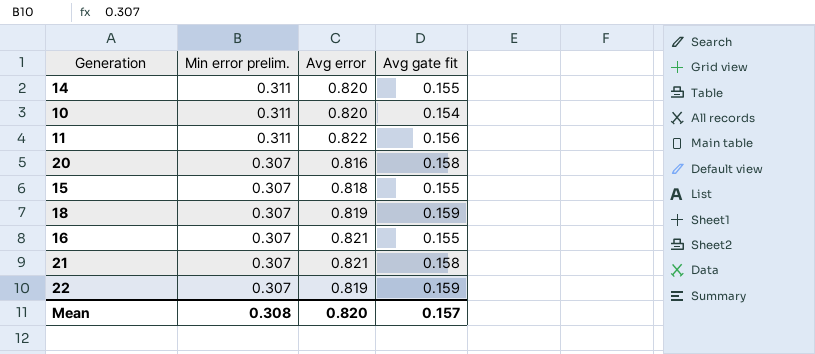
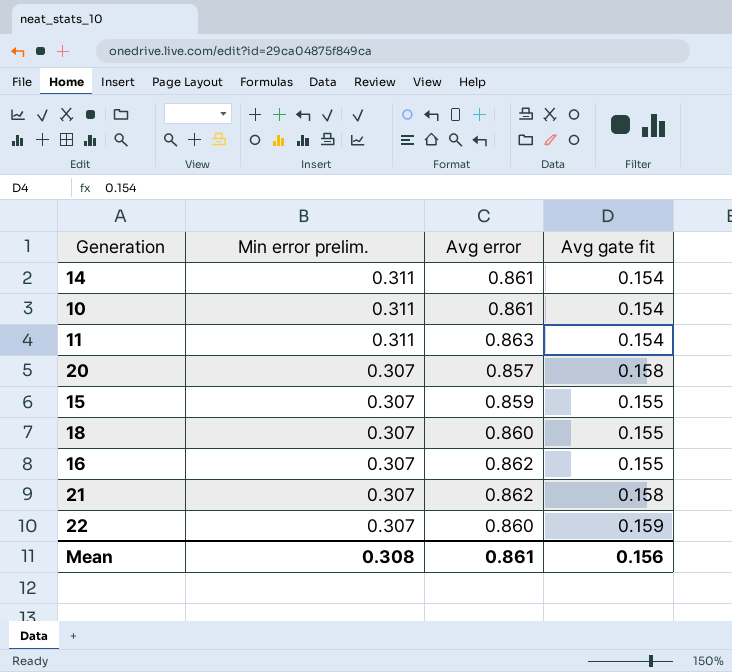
14 | Avg error: 0.820 -> 0.861
14 | Avg gate fit: 0.155 -> 0.154
10 | Avg error: 0.820 -> 0.861
11 | Avg error: 0.822 -> 0.863
11 | Avg gate fit: 0.156 -> 0.154
20 | Avg error: 0.816 -> 0.857
15 | Avg error: 0.818 -> 0.859
18 | Avg error: 0.819 -> 0.860
18 | Avg gate fit: 0.159 -> 0.155
16 | Avg error: 0.821 -> 0.862
21 | Avg error: 0.821 -> 0.862
22 | Avg error: 0.819 -> 0.860
Mean | Avg error: 0.820 -> 0.861
Mean | Avg gate fit: 0.157 -> 0.156

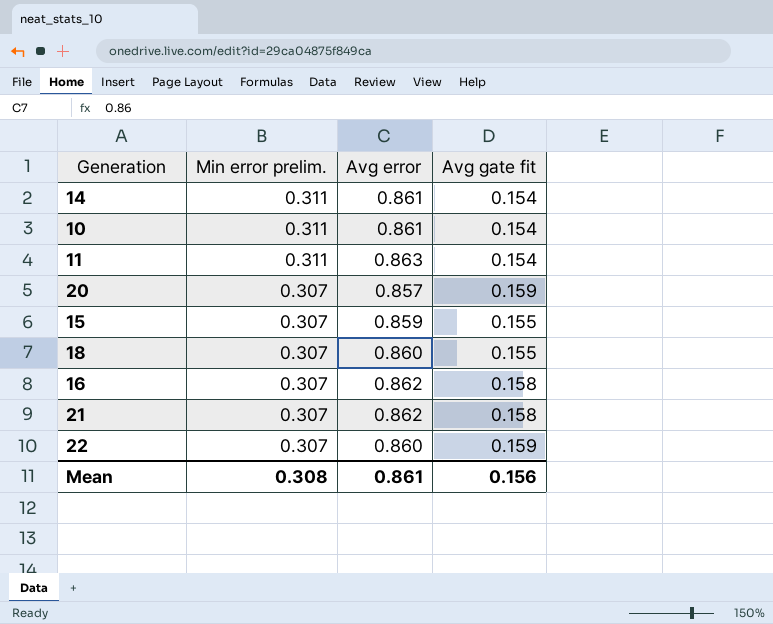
20 | Avg gate fit: 0.158 -> 0.159
16 | Avg gate fit: 0.155 -> 0.158

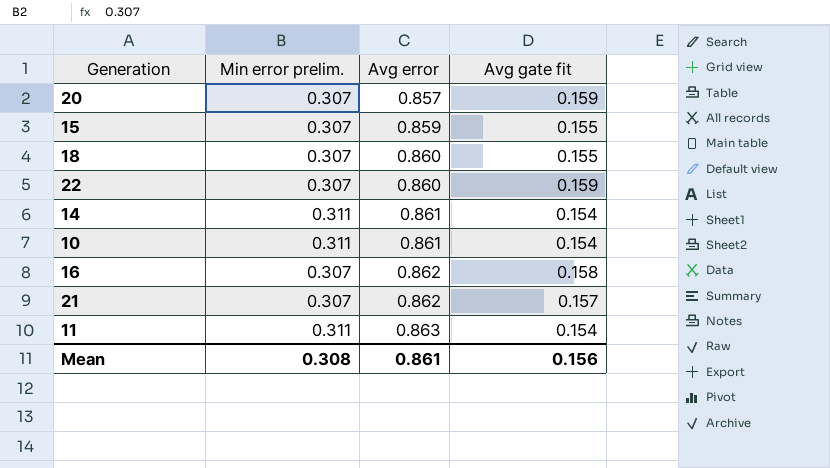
row order: Min error prelim. descending -> Avg error ascending
21 | Avg gate fit: 0.158 -> 0.157

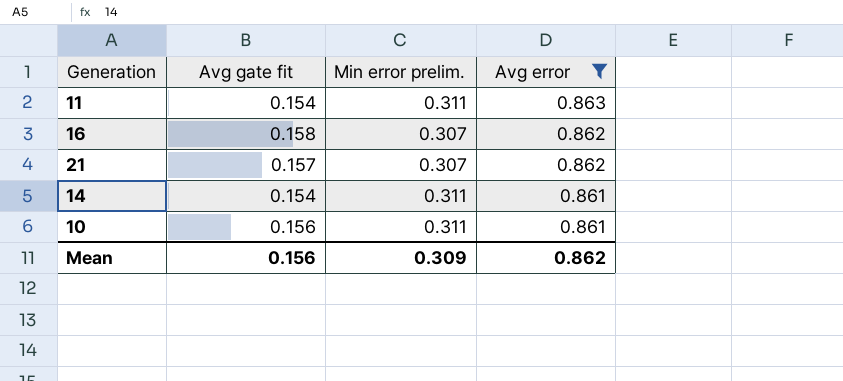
filter: none -> Avg error >= 0.861
row order: Avg error ascending -> Avg error descending
column Avg gate fit | position: 4 -> 2
10 | Avg gate fit: 0.154 -> 0.156
Mean | Min error prelim.: 0.308 -> 0.309
Mean | Avg error: 0.861 -> 0.862

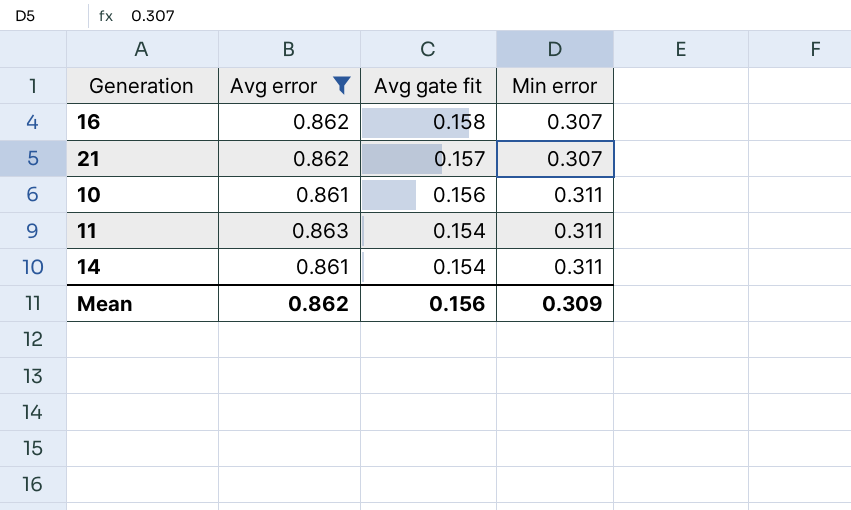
row order: Avg error descending -> Avg gate fit descending
column Avg error | position: 4 -> 2
column name: Min error prelim. -> Min error

